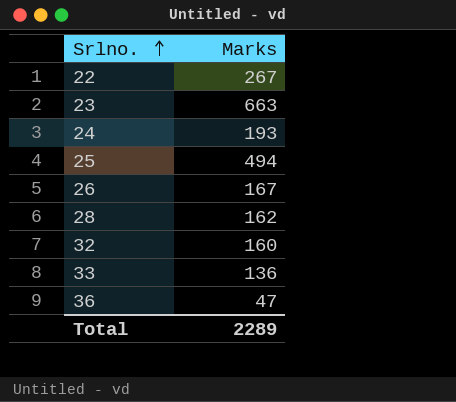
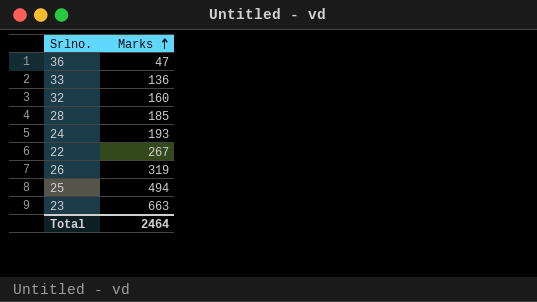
row order: Srlno. ascending -> Marks ascending
28 | Marks: 162 -> 185
26 | Marks: 167 -> 319
Total | Marks: 2289 -> 2464

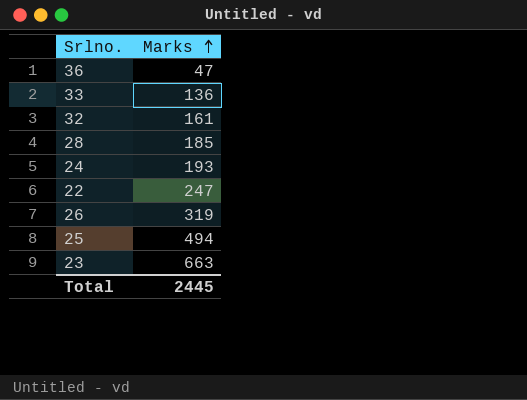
32 | Marks: 160 -> 161
22 | Marks: 267 -> 247
Total | Marks: 2464 -> 2445

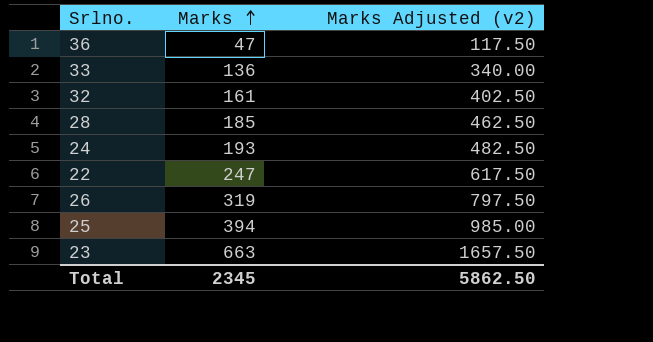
column Marks Adjusted (v2) | formula: none -> [Marks] * 2.5
25 | Marks: 494 -> 394
Total | Marks: 2445 -> 2345

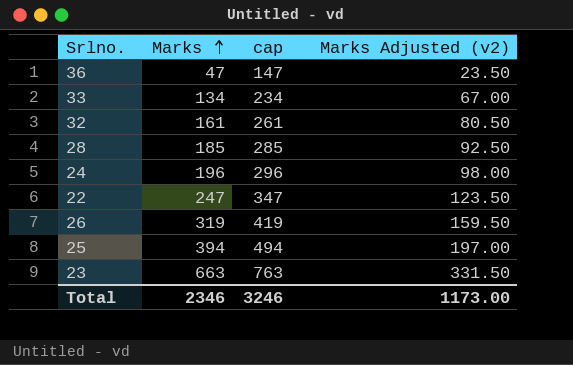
column cap | formula: none -> [Marks] + 100
column Marks Adjusted (v2) | formula: [Marks] * 2.5 -> [Marks] * 0.5
33 | Marks: 136 -> 134
24 | Marks: 193 -> 196
Total | Marks: 2345 -> 2346
Total | Marks Adjusted (v2): 5862.50 -> 1173.00

